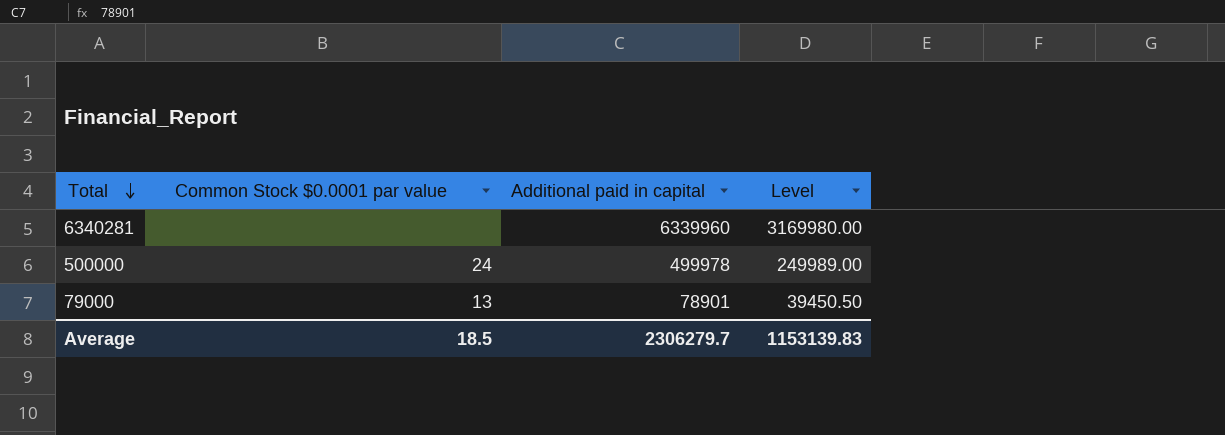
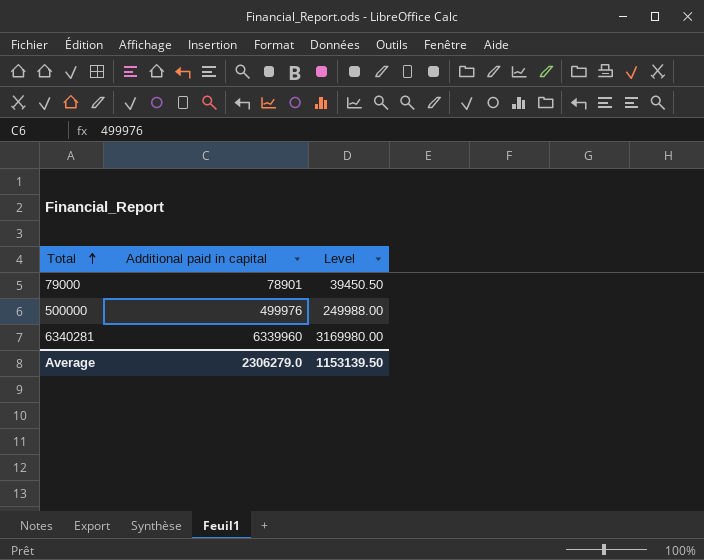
row order: Total descending -> Total ascending
column Common Stock $0.0001 par value | position: 2 -> none
500000 | Additional paid in capital: 499978 -> 499976
500000 | Level: 249989.00 -> 249988.00
Average | Additional paid in capital: 2306279.7 -> 2306279.0
Average | Level: 1153139.83 -> 1153139.50

